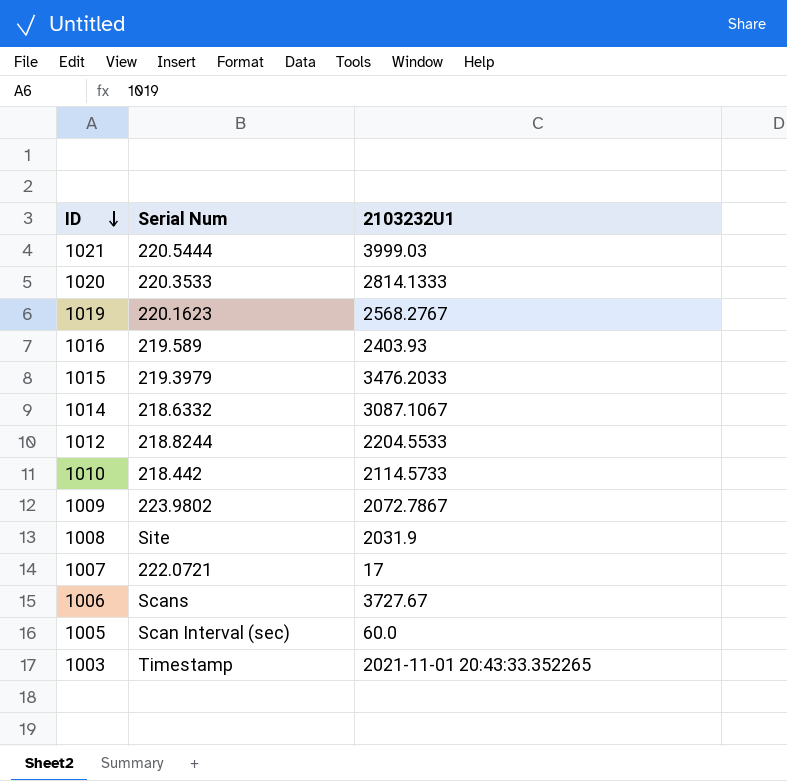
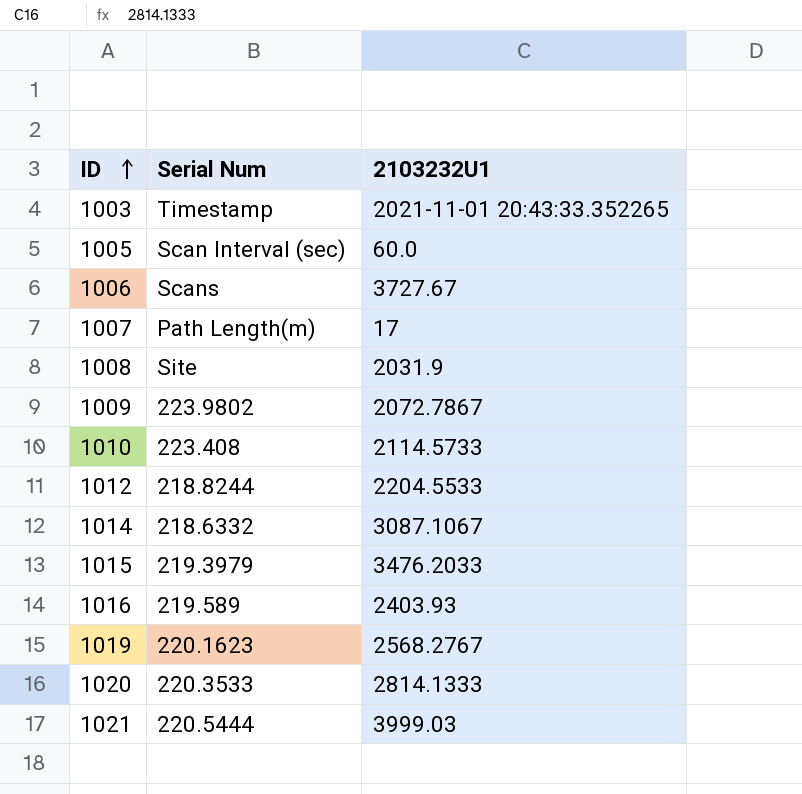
row order: ID descending -> ID ascending
1007 | Serial Num: 222.0721 -> Path Length(m)
1010 | Serial Num: 218.442 -> 223.408

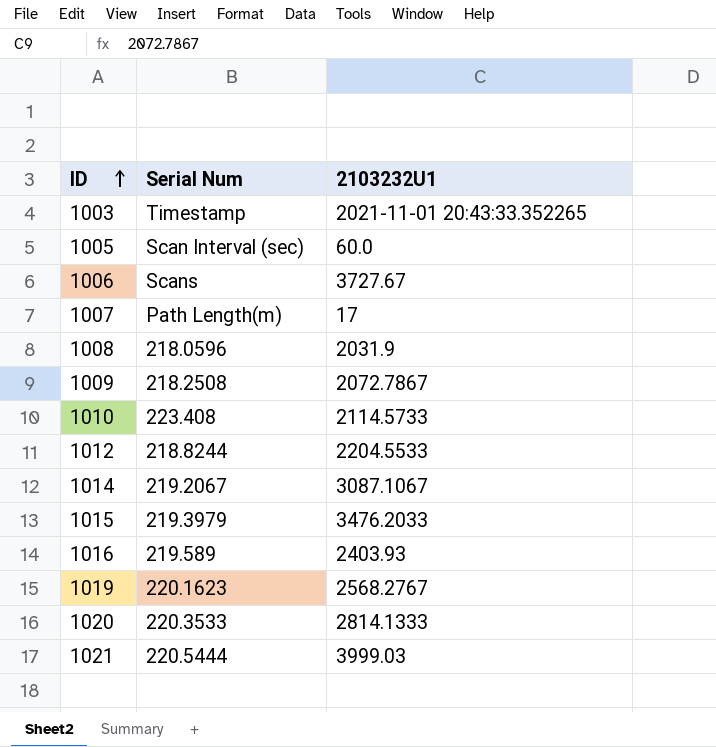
1008 | Serial Num: Site -> 218.0596
1009 | Serial Num: 223.9802 -> 218.2508
1014 | Serial Num: 218.6332 -> 219.2067

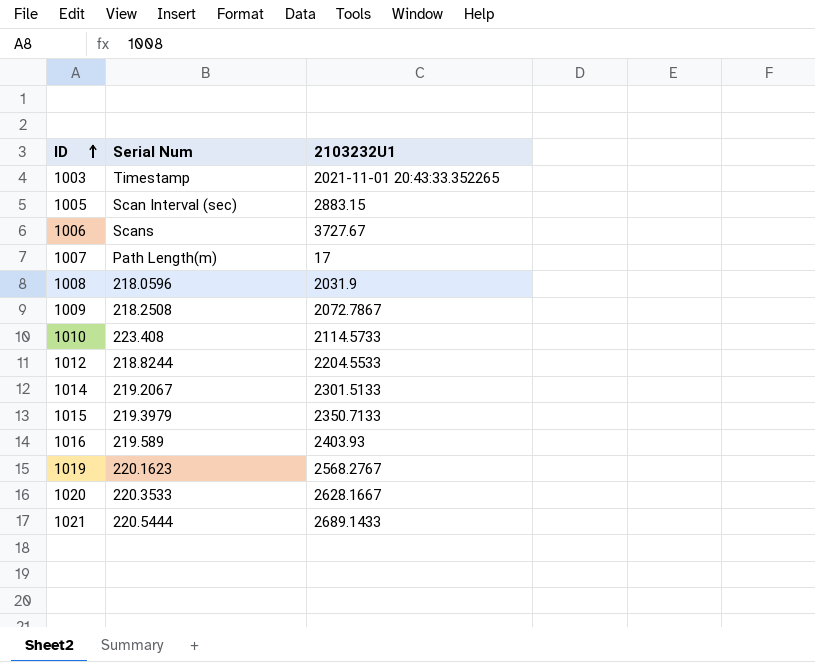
1005 | 2103232U1: 60.0 -> 2883.15
1014 | 2103232U1: 3087.1067 -> 2301.5133
1015 | 2103232U1: 3476.2033 -> 2350.7133
1020 | 2103232U1: 2814.1333 -> 2628.1667
1021 | 2103232U1: 3999.03 -> 2689.1433

